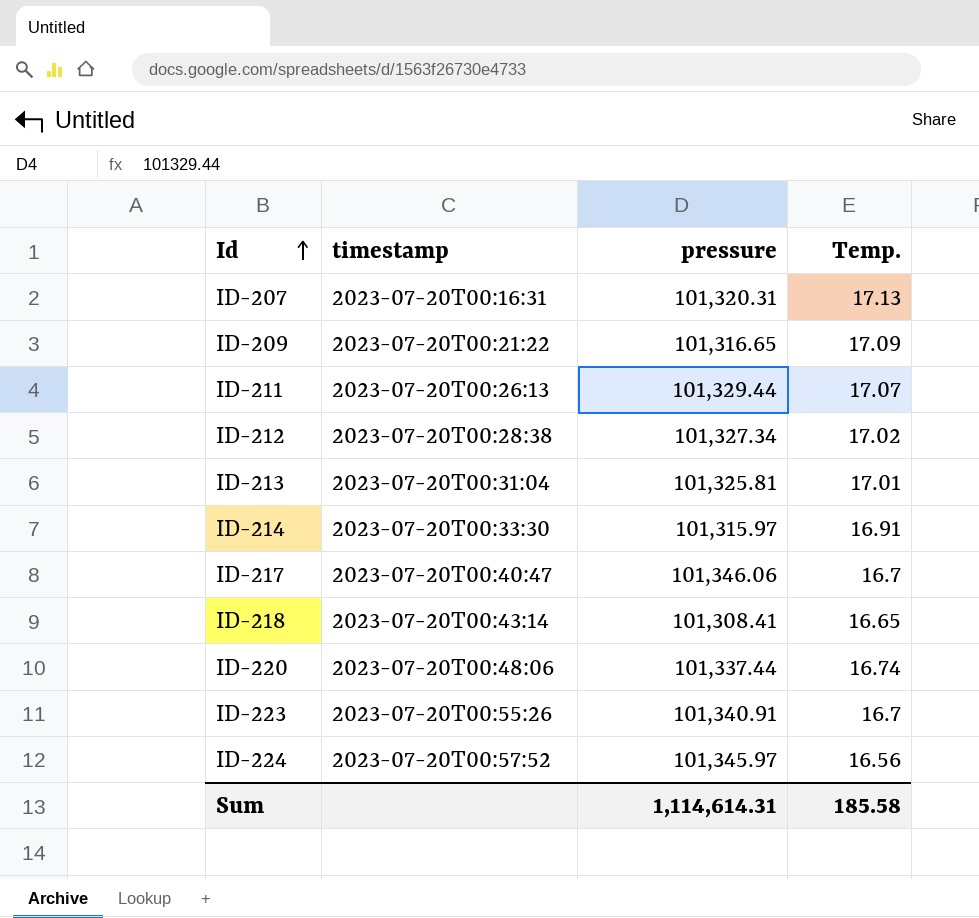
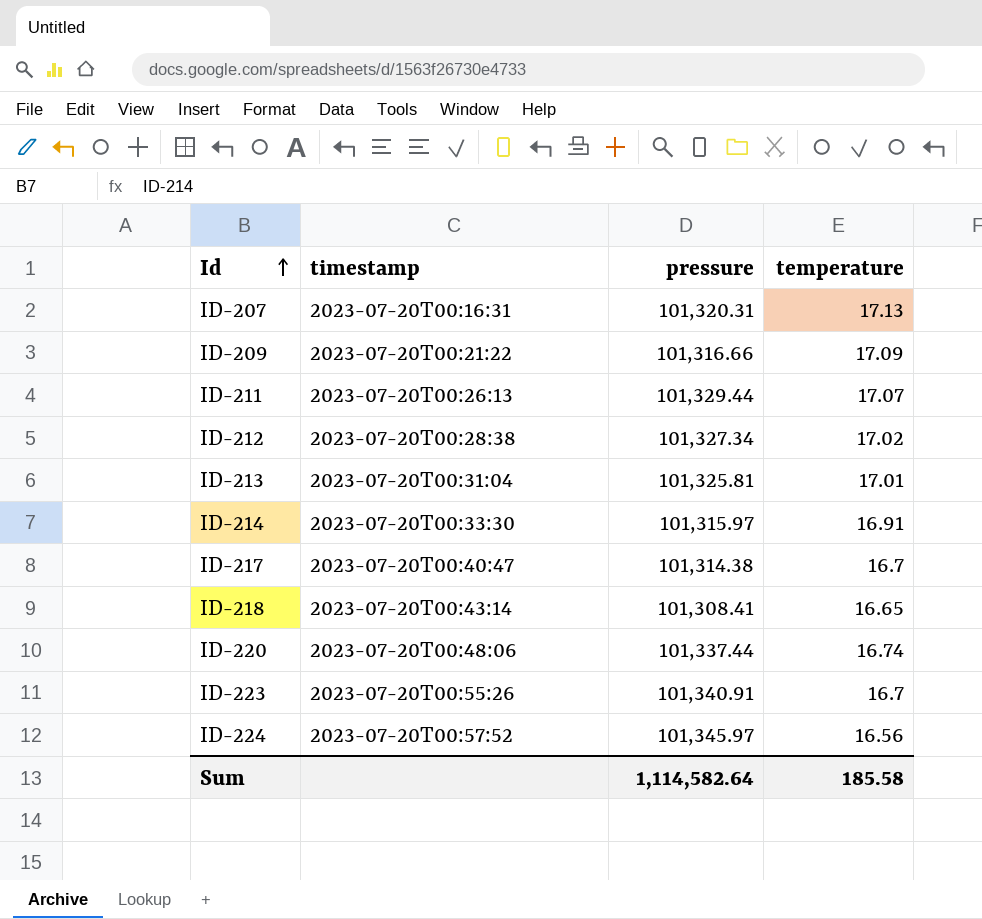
column name: Temp. -> temperature
ID-209 | pressure: 101,316.65 -> 101,316.66
ID-217 | pressure: 101,346.06 -> 101,314.38
Sum | pressure: 1,114,614.31 -> 1,114,582.64

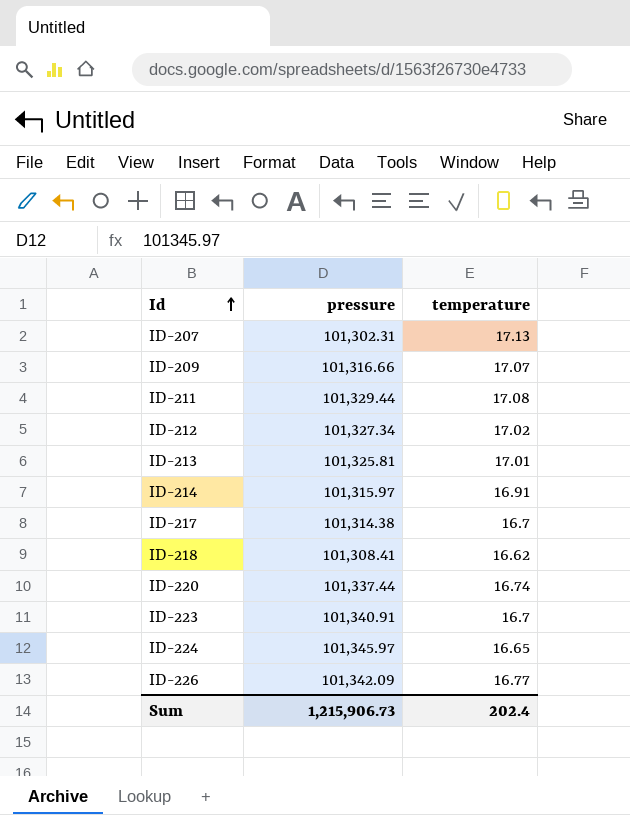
column timestamp | position: 2 -> none
ID-207 | pressure: 101,320.31 -> 101,302.31
ID-209 | temperature: 17.09 -> 17.07
ID-211 | temperature: 17.07 -> 17.08
ID-218 | temperature: 16.65 -> 16.62
ID-224 | temperature: 16.56 -> 16.65
row ID-226: none -> 101,342.09 | 16.77
Sum | pressure: 1,114,582.64 -> 1,215,906.73
Sum | temperature: 185.58 -> 202.4

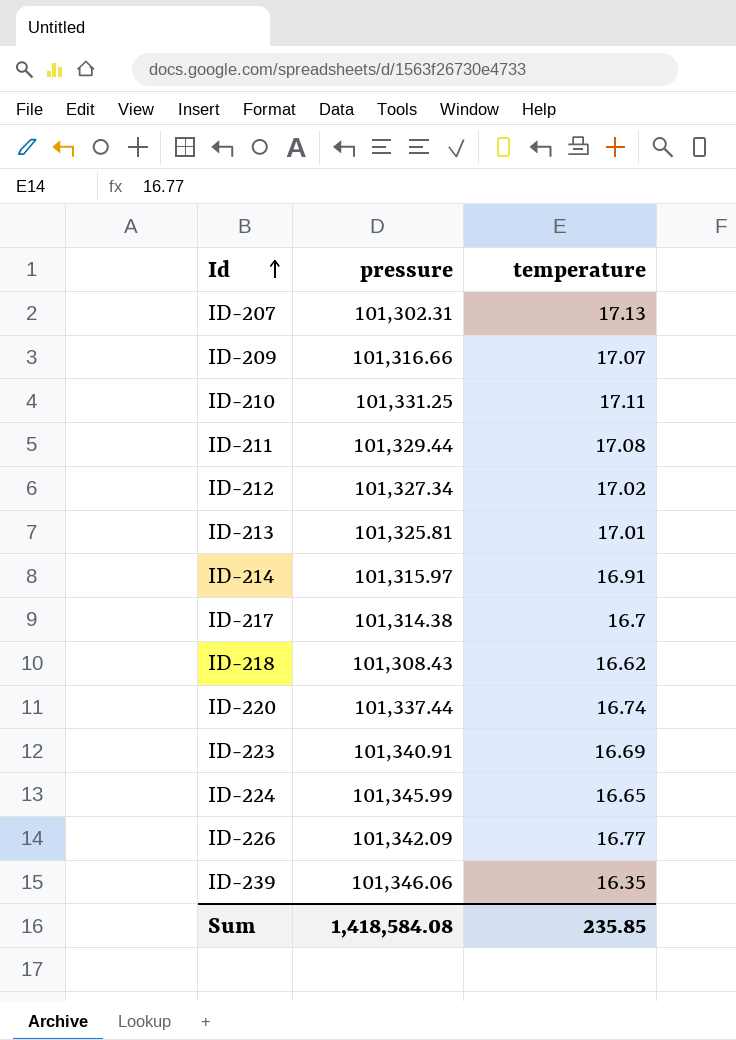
row ID-210: none -> 101,331.25 | 17.11
ID-218 | pressure: 101,308.41 -> 101,308.43
ID-223 | temperature: 16.7 -> 16.69
ID-224 | pressure: 101,345.97 -> 101,345.99
row ID-239: none -> 101,346.06 | 16.35
Sum | pressure: 1,215,906.73 -> 1,418,584.08
Sum | temperature: 202.4 -> 235.85

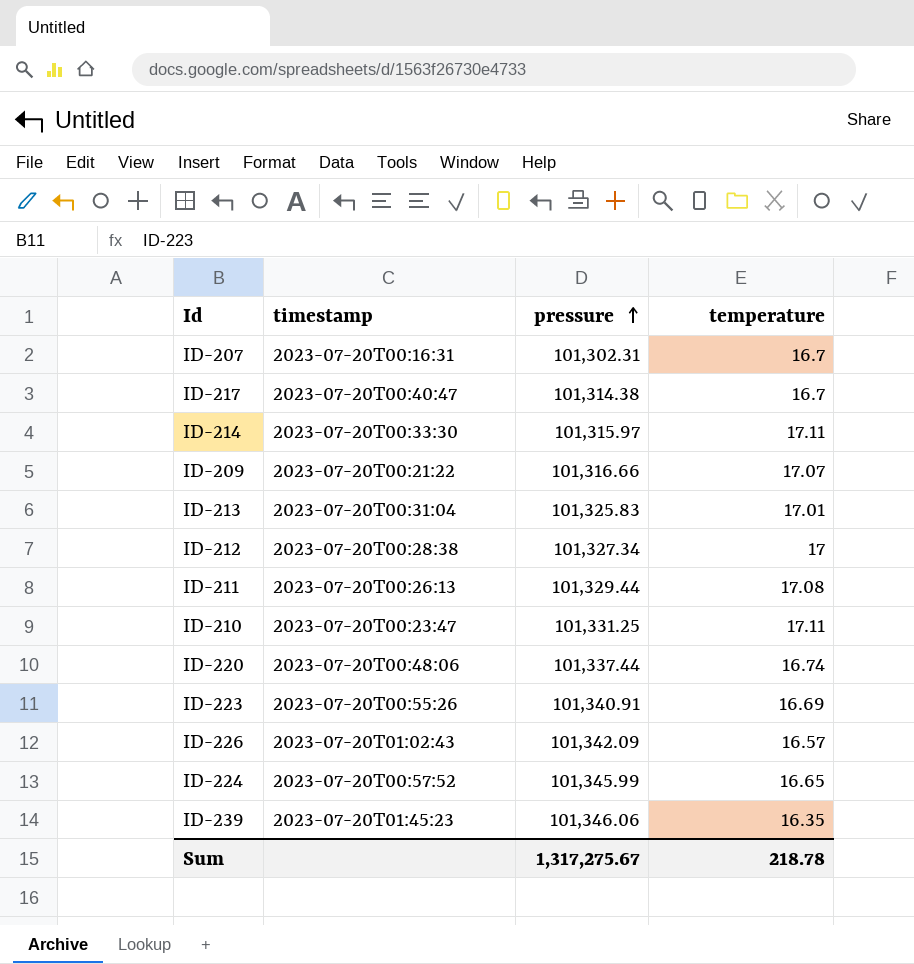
row order: Id ascending -> pressure ascending
column timestamp | position: none -> 2
row ID-218: 101,308.43 | 16.62 -> none
ID-207 | temperature: 17.13 -> 16.7
ID-214 | temperature: 16.91 -> 17.11
ID-213 | pressure: 101,325.81 -> 101,325.83
ID-212 | temperature: 17.02 -> 17
ID-226 | temperature: 16.77 -> 16.57
Sum | pressure: 1,418,584.08 -> 1,317,275.67
Sum | temperature: 235.85 -> 218.78

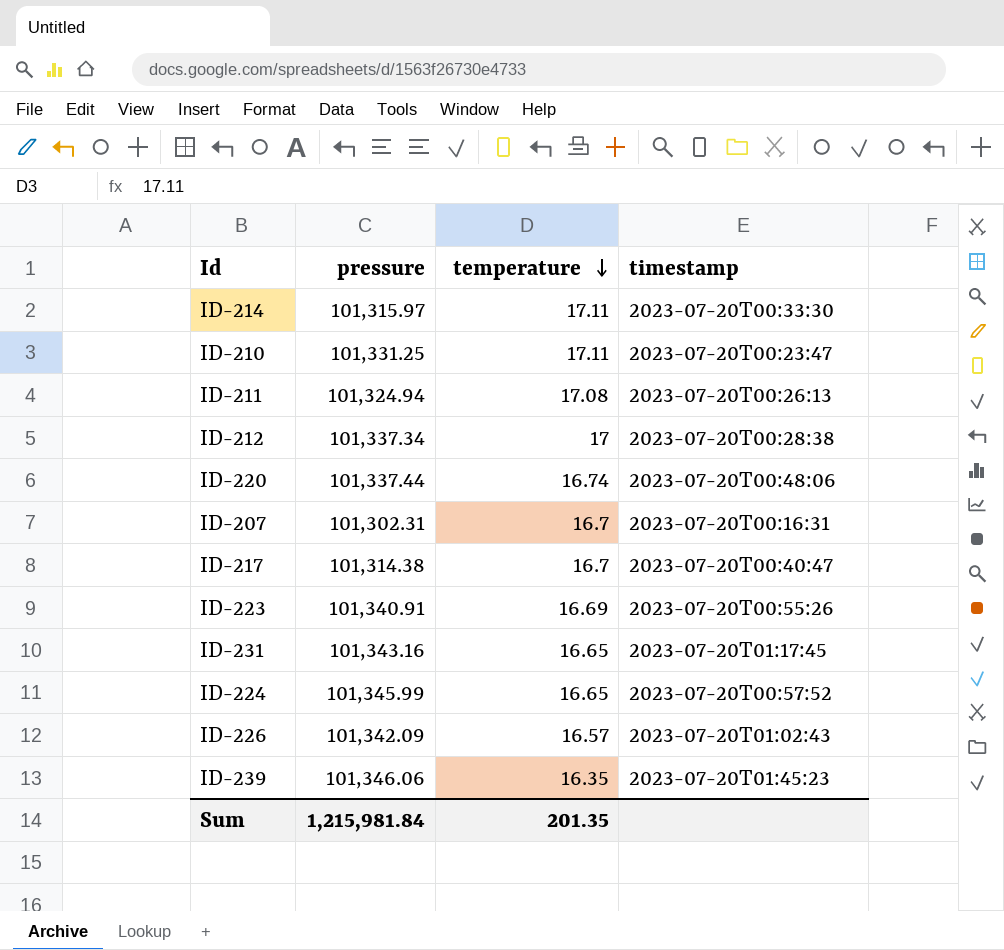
row order: pressure ascending -> temperature descending
column timestamp | position: 2 -> 4
row ID-209: 2023-07-20T00:21:22 | 101,316.66 | 17.07 -> none
row ID-213: 2023-07-20T00:31:04 | 101,325.83 | 17.01 -> none
ID-211 | pressure: 101,329.44 -> 101,324.94
ID-212 | pressure: 101,327.34 -> 101,337.34
row ID-231: none -> 101,343.16 | 16.65 | 2023-07-20T01:17:45
Sum | pressure: 1,317,275.67 -> 1,215,981.84
Sum | temperature: 218.78 -> 201.35

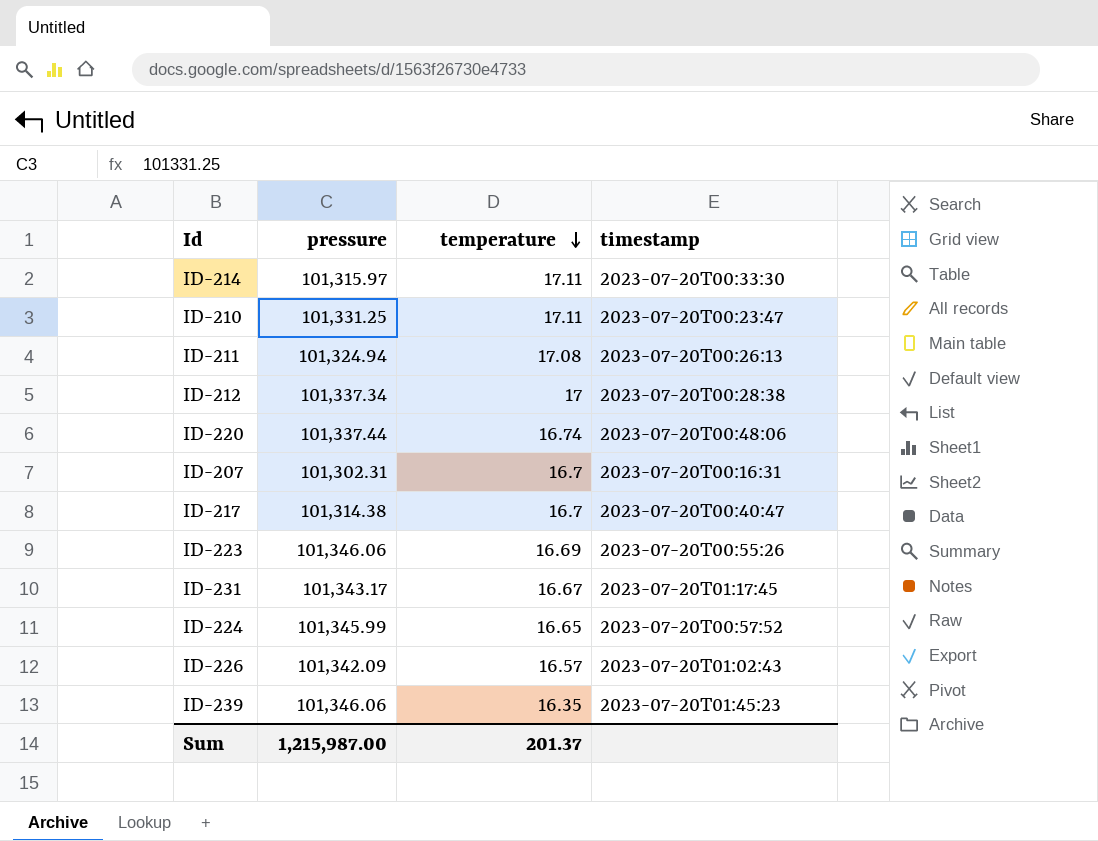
ID-223 | pressure: 101,340.91 -> 101,346.06
ID-231 | pressure: 101,343.16 -> 101,343.17
ID-231 | temperature: 16.65 -> 16.67
Sum | pressure: 1,215,981.84 -> 1,215,987.00
Sum | temperature: 201.35 -> 201.37

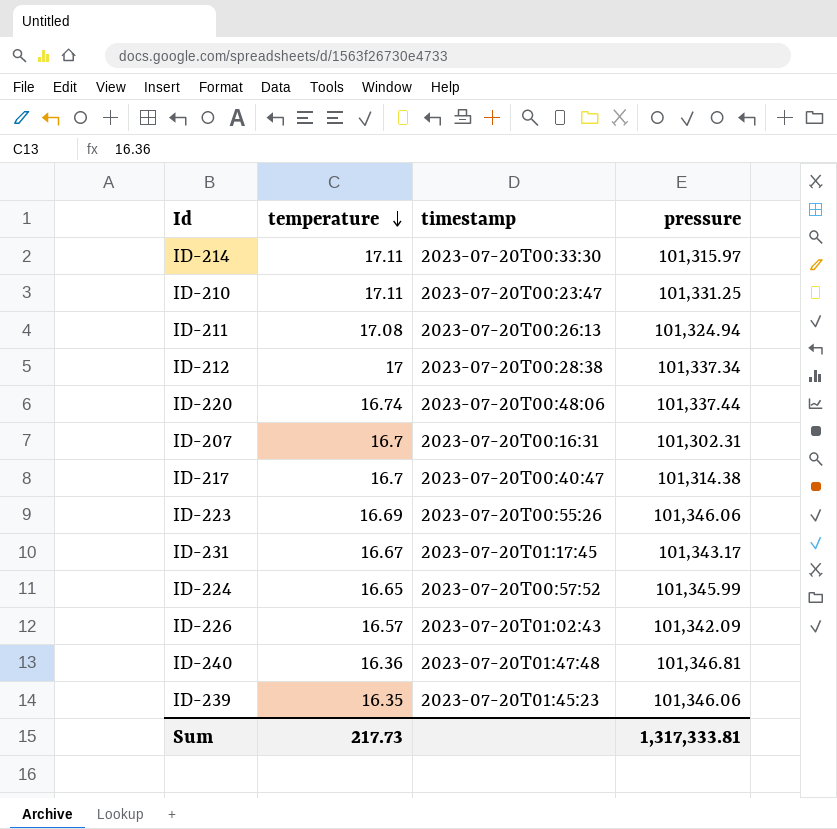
column pressure | position: 2 -> 4
row ID-240: none -> 16.36 | 2023-07-20T01:47:48 | 101,346.81
Sum | temperature: 201.37 -> 217.73
Sum | pressure: 1,215,987.00 -> 1,317,333.81

